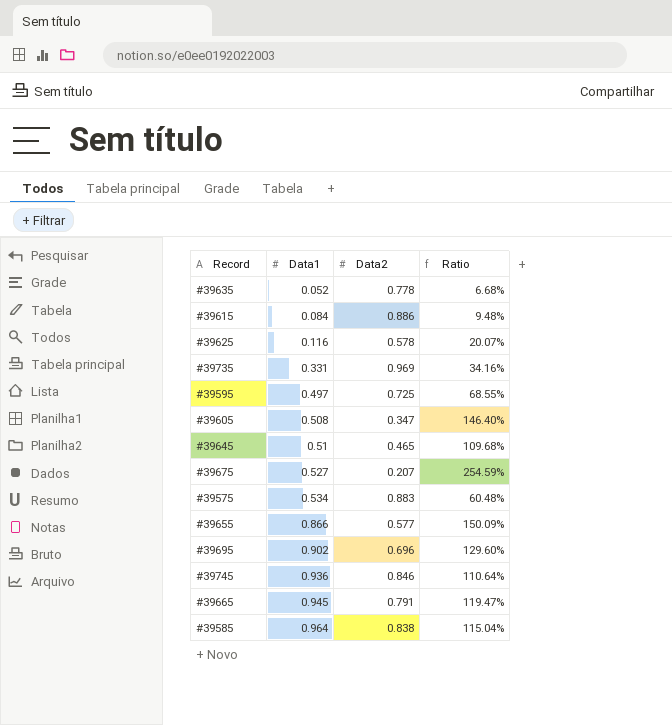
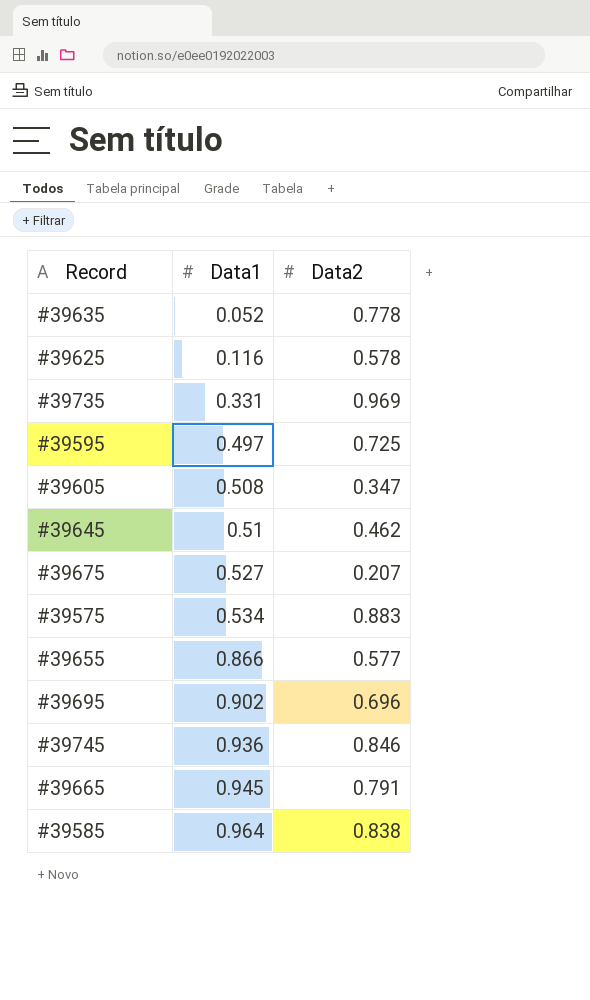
column Ratio | formula: [Data1] / [Data2] -> none
row #39615: 0.084 | 0.886 | 9.48% -> none
#39645 | Data2: 0.465 -> 0.462

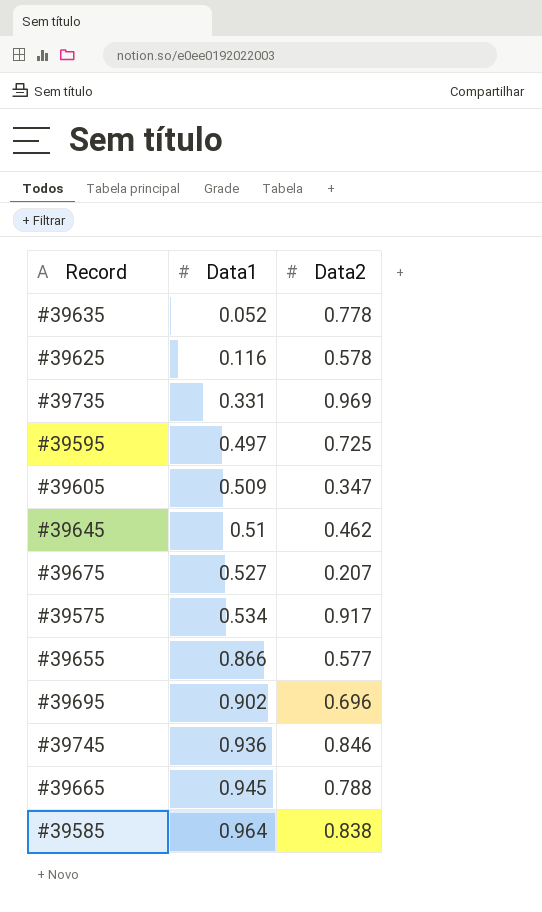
#39605 | Data1: 0.508 -> 0.509
#39575 | Data2: 0.883 -> 0.917
#39665 | Data2: 0.791 -> 0.788

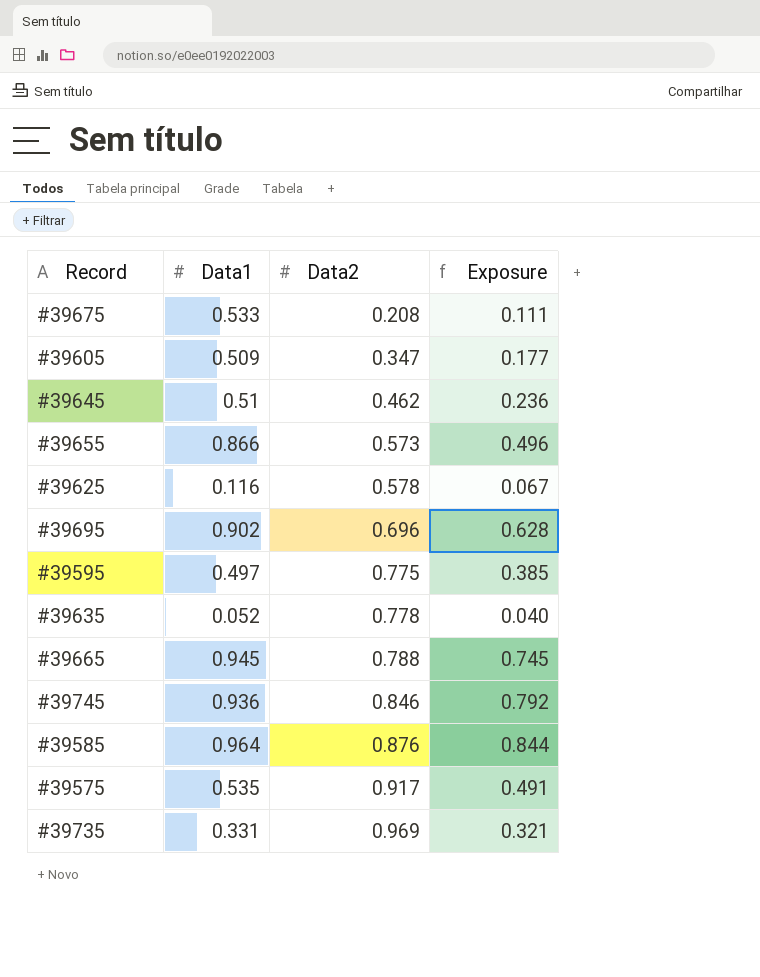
row order: Data1 ascending -> Data2 ascending
column Exposure | formula: none -> [Data1] * [Data2]
#39675 | Data1: 0.527 -> 0.533
#39675 | Data2: 0.207 -> 0.208
#39655 | Data2: 0.577 -> 0.573
#39595 | Data2: 0.725 -> 0.775
#39585 | Data2: 0.838 -> 0.876
#39575 | Data1: 0.534 -> 0.535

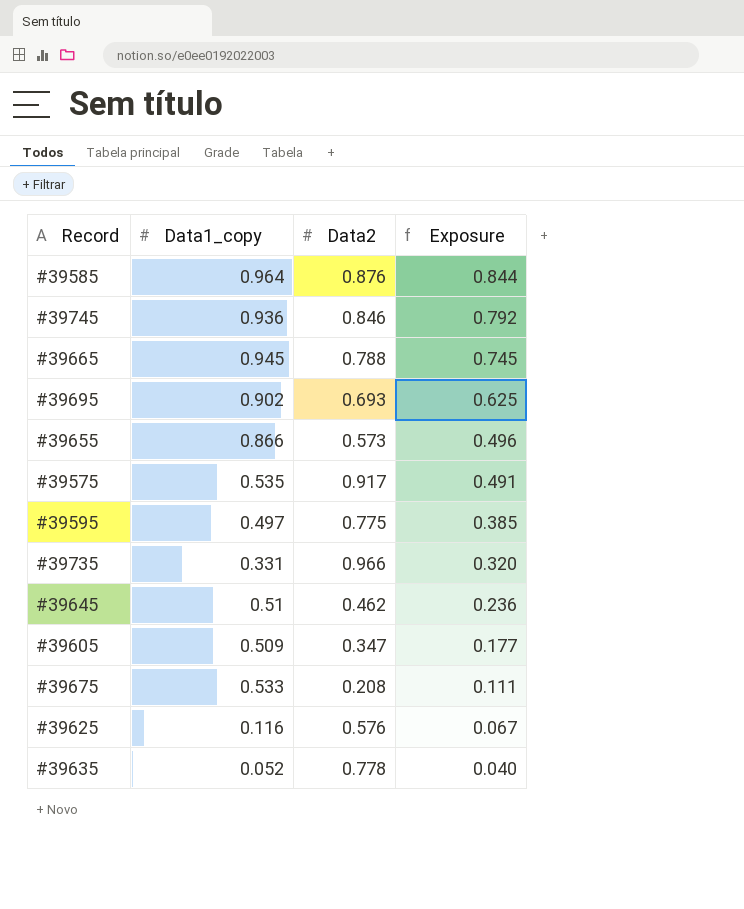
row order: Data2 ascending -> Exposure descending
column name: Data1 -> Data1_copy
#39695 | Data2: 0.696 -> 0.693
#39695 | Exposure: 0.628 -> 0.625
#39735 | Data2: 0.969 -> 0.966
#39735 | Exposure: 0.321 -> 0.320
#39625 | Data2: 0.578 -> 0.576

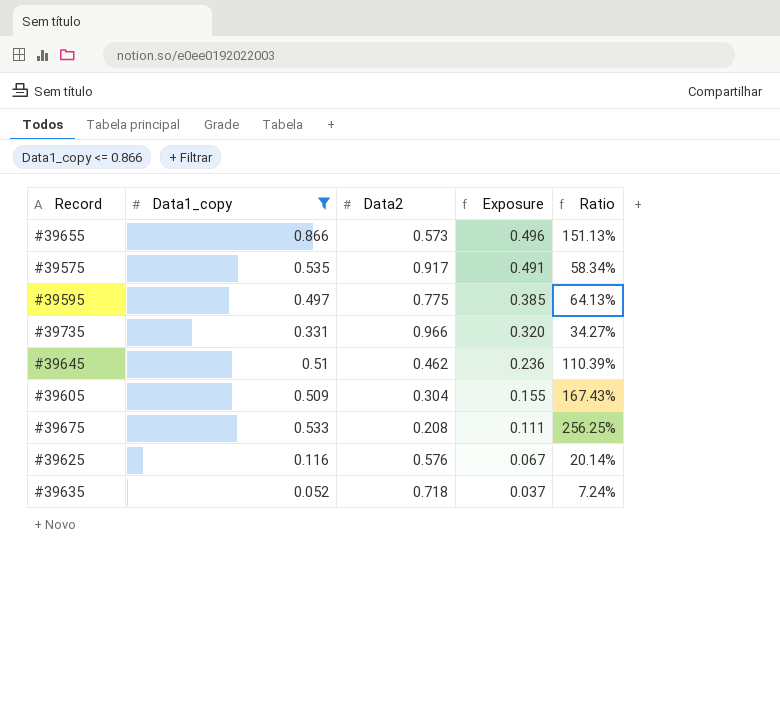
filter: none -> Data1_copy <= 0.866
column Ratio | formula: none -> [Data1_copy] / [Data2]
#39605 | Data2: 0.347 -> 0.304
#39605 | Exposure: 0.177 -> 0.155
#39635 | Data2: 0.778 -> 0.718
#39635 | Exposure: 0.040 -> 0.037

